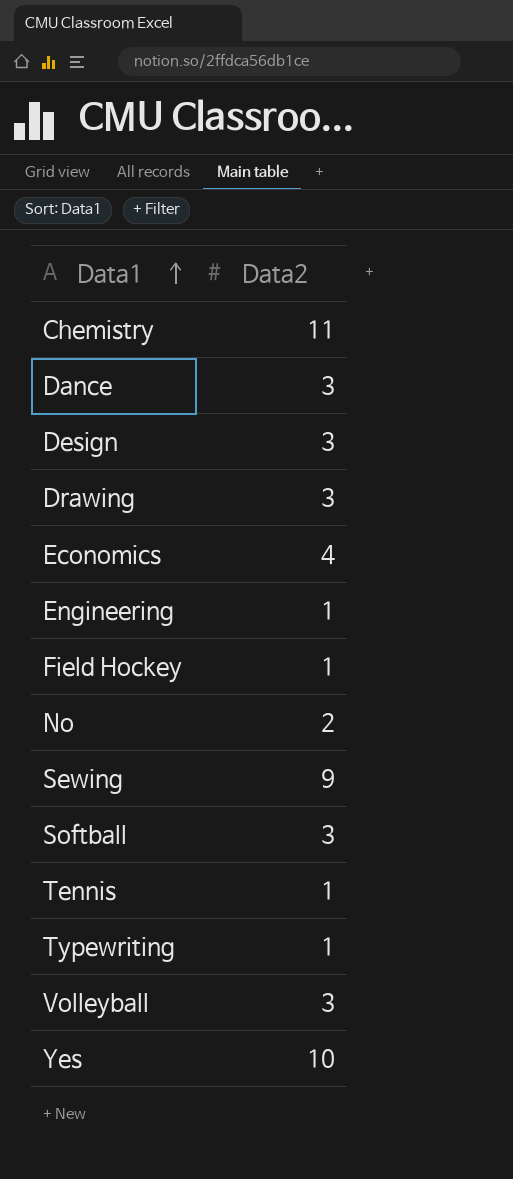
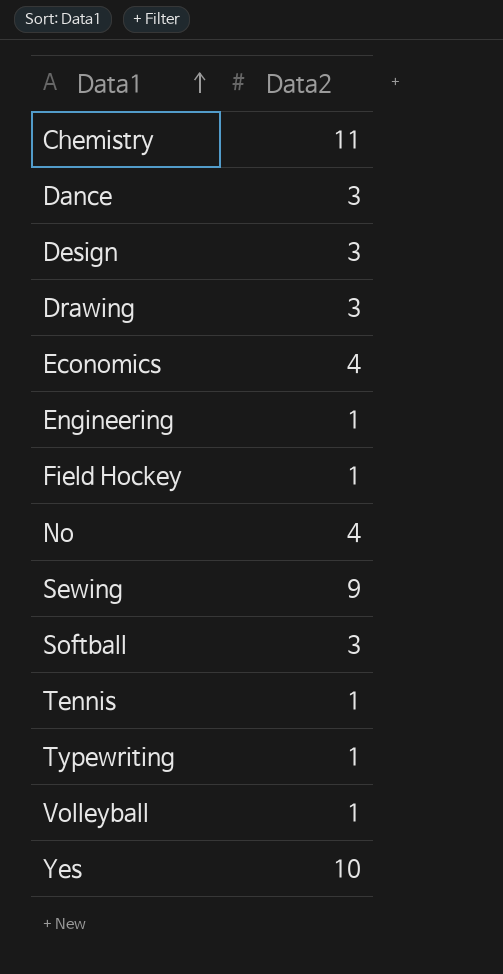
No | Data2: 2 -> 4
Volleyball | Data2: 3 -> 1

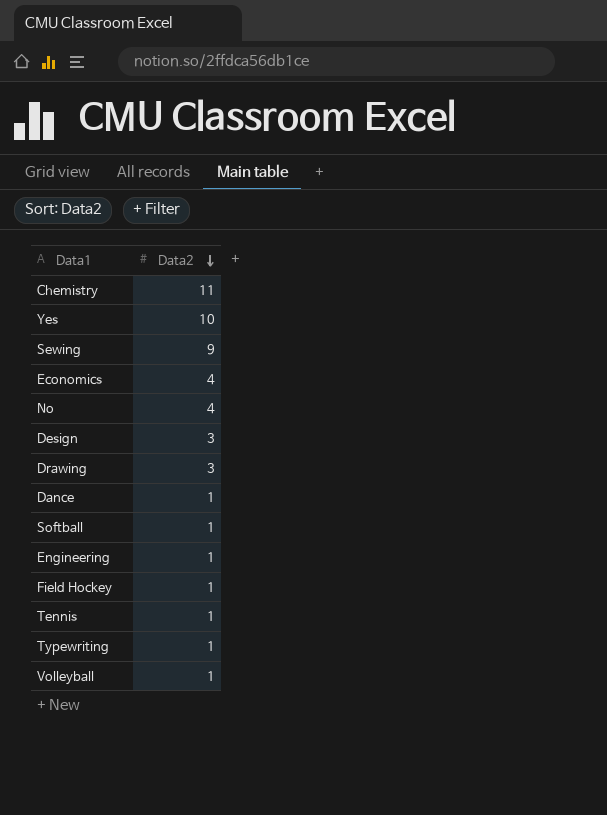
row order: Data1 ascending -> Data2 descending
Dance | Data2: 3 -> 1
Softball | Data2: 3 -> 1

